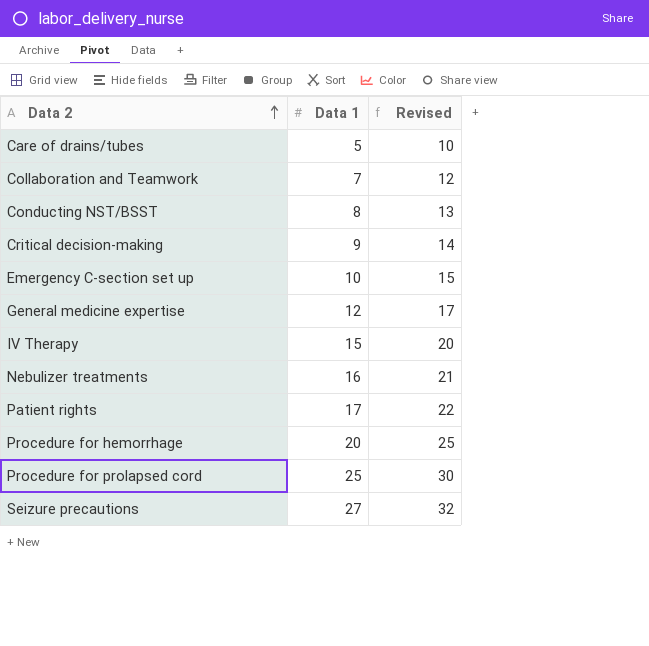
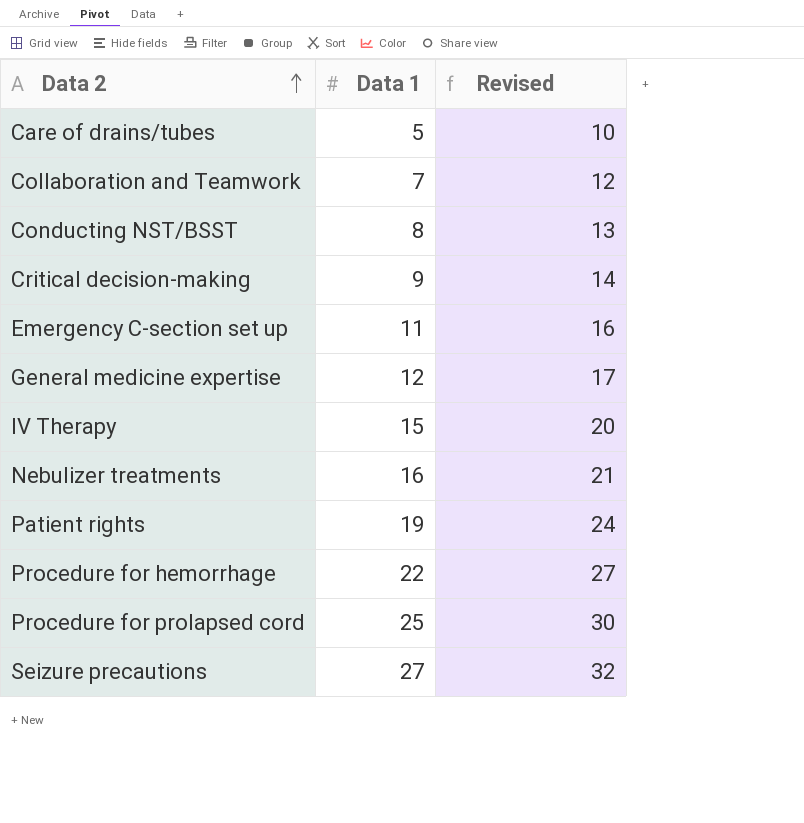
Emergency C-section set up | Data 1: 10 -> 11
Emergency C-section set up | Revised: 15 -> 16
Patient rights | Data 1: 17 -> 19
Patient rights | Revised: 22 -> 24
Procedure for hemorrhage | Data 1: 20 -> 22
Procedure for hemorrhage | Revised: 25 -> 27

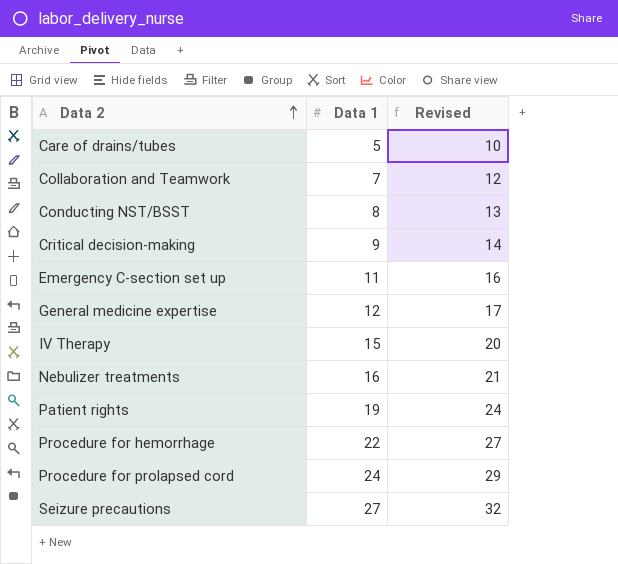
Procedure for prolapsed cord | Data 1: 25 -> 24
Procedure for prolapsed cord | Revised: 30 -> 29

